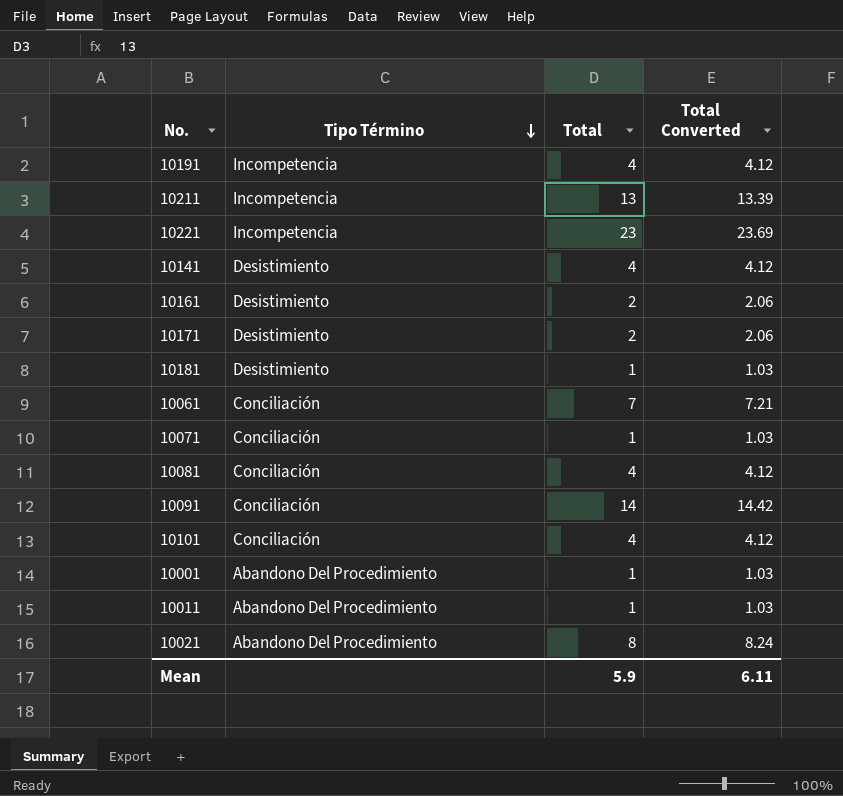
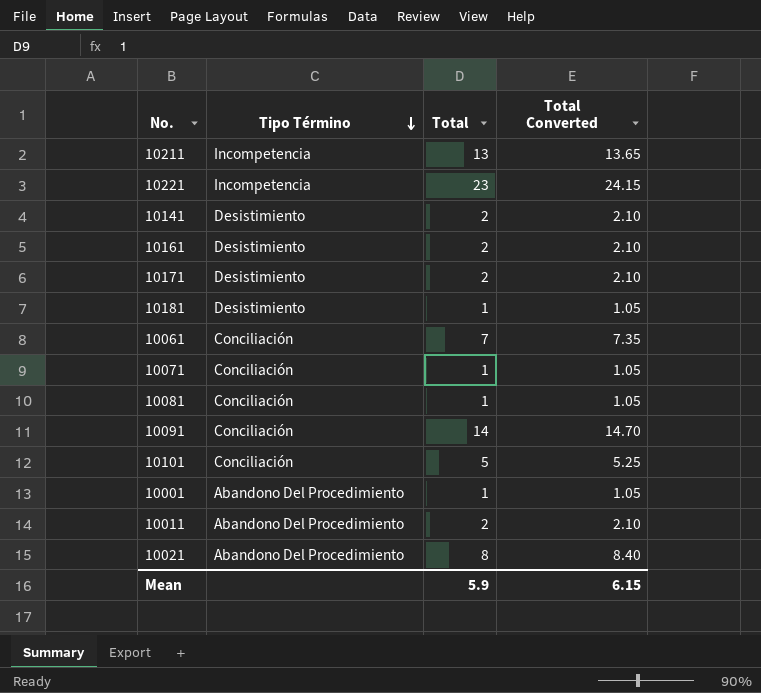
column Total Converted | formula: [Total] * 1.03 -> [Total] * 1.05
row 10191: Incompetencia | 4 | 4.12 -> none
10141 | Total: 4 -> 2
10081 | Total: 4 -> 1
10101 | Total: 4 -> 5
10011 | Total: 1 -> 2
Mean | Total Converted: 6.11 -> 6.15

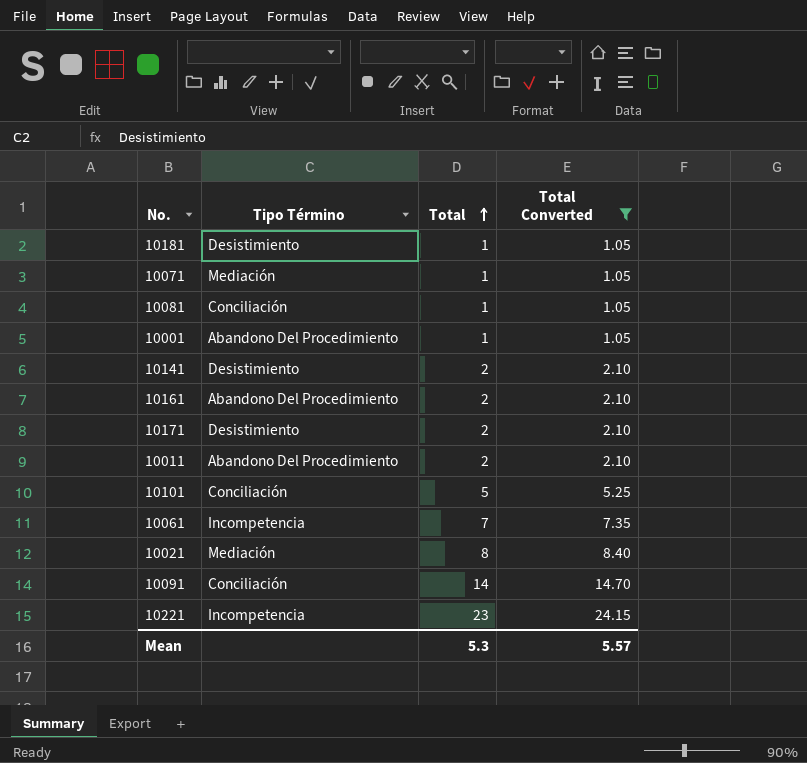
filter: none -> Total Converted != 13.65
row order: Tipo Término descending -> Total ascending
10071 | Tipo Término: Conciliación -> Mediación
10161 | Tipo Término: Desistimiento -> Abandono Del Procedimiento
10061 | Tipo Término: Conciliación -> Incompetencia
10021 | Tipo Término: Abandono Del Procedimiento -> Mediación
Mean | Total: 5.9 -> 5.3
Mean | Total Converted: 6.15 -> 5.57

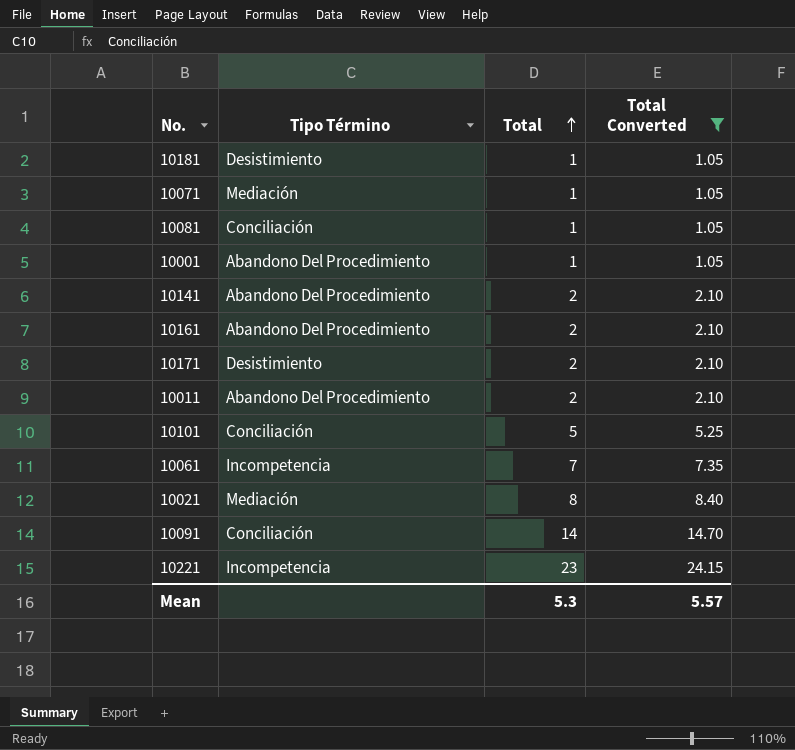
10141 | Tipo Término: Desistimiento -> Abandono Del Procedimiento

